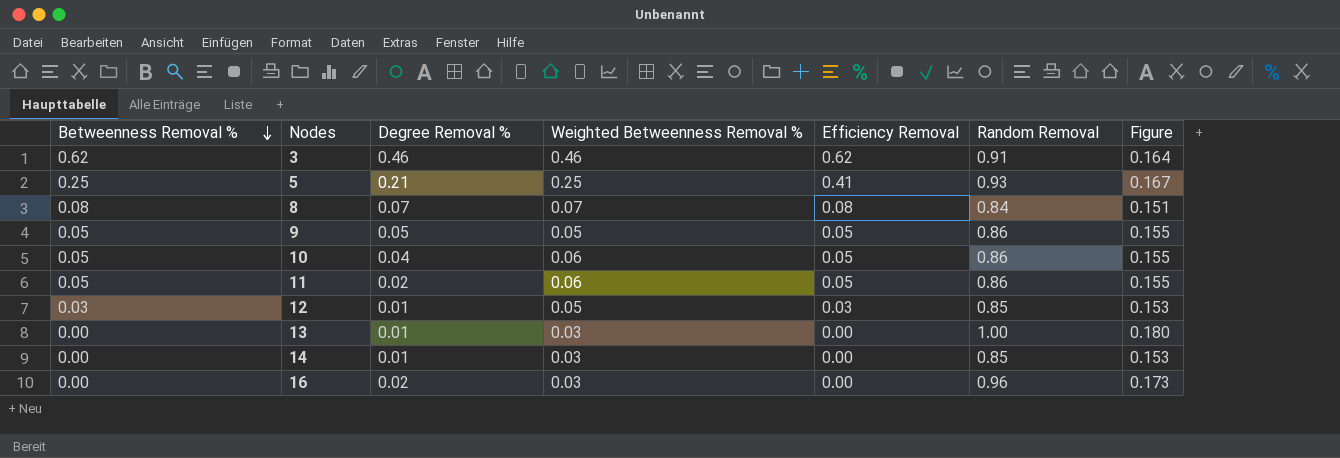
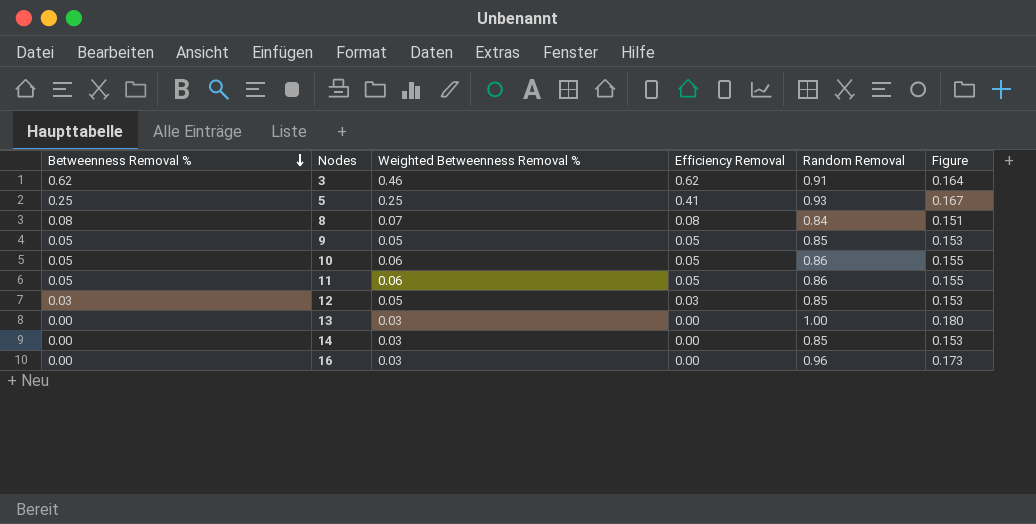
column Degree Removal % | position: 3 -> none
9 | Random Removal: 0.86 -> 0.85
9 | Figure: 0.155 -> 0.153

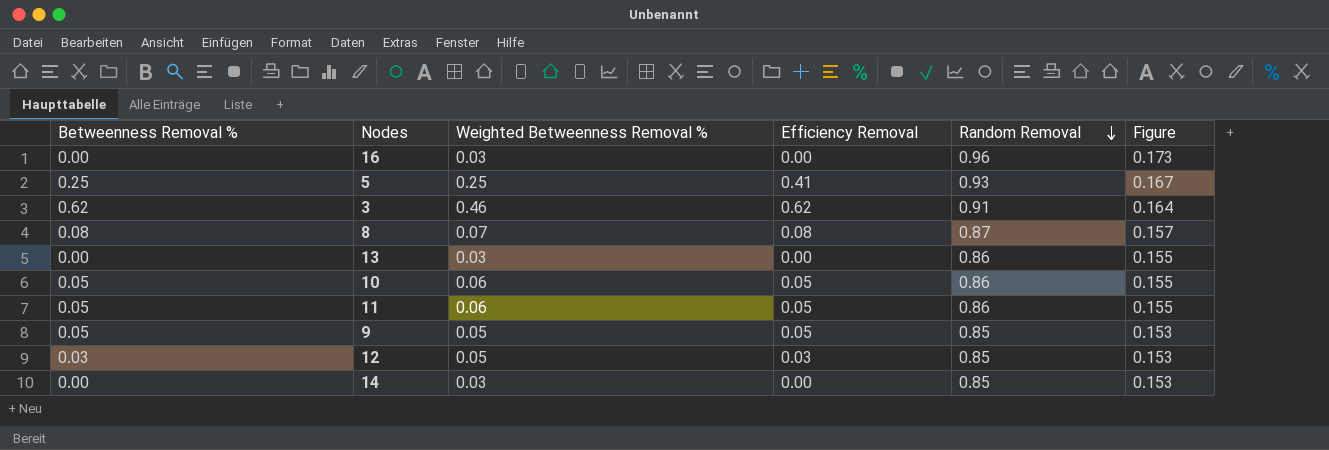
row order: Betweenness Removal % descending -> Random Removal descending
8 | Random Removal: 0.84 -> 0.87
8 | Figure: 0.151 -> 0.157
13 | Random Removal: 1.00 -> 0.86
13 | Figure: 0.180 -> 0.155

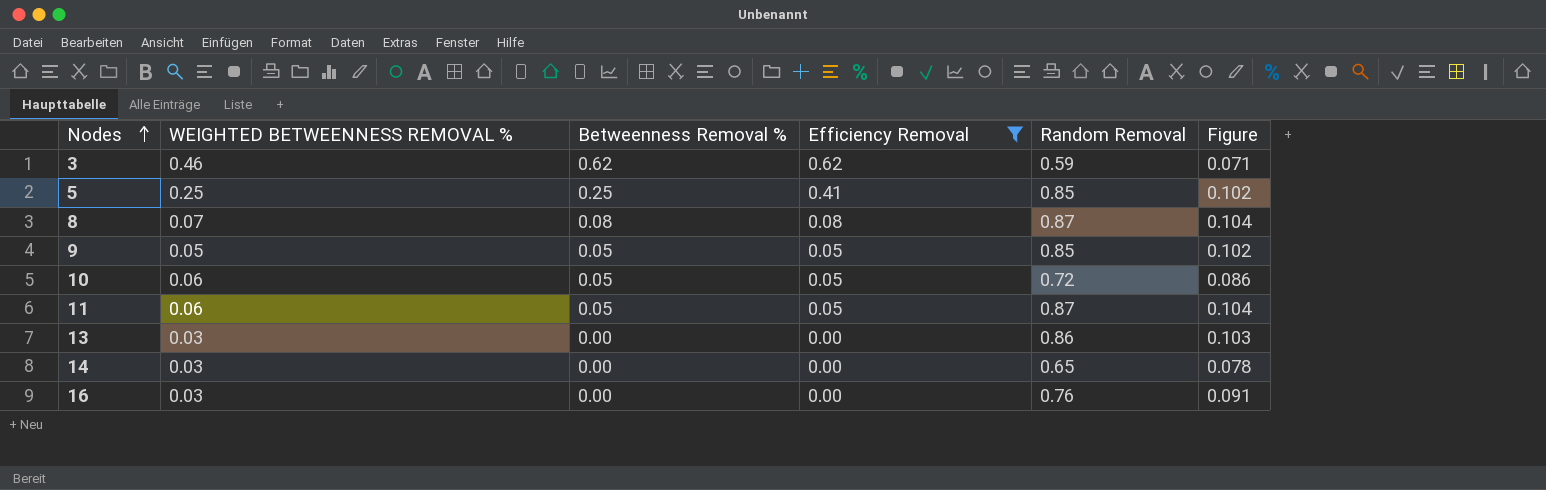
filter: none -> Efficiency Removal != 0.03
row order: Random Removal descending -> Nodes ascending
column name: Weighted Betweenness Removal % -> WEIGHTED BETWEENNESS REMOVAL %
column Betweenness Removal % | position: 1 -> 3
column Figure | formula: [Random Removal] * 0.18 -> [Random Removal] * 0.12
3 | Random Removal: 0.91 -> 0.59
5 | Random Removal: 0.93 -> 0.85
10 | Random Removal: 0.86 -> 0.72
11 | Random Removal: 0.86 -> 0.87
14 | Random Removal: 0.85 -> 0.65
16 | Random Removal: 0.96 -> 0.76

